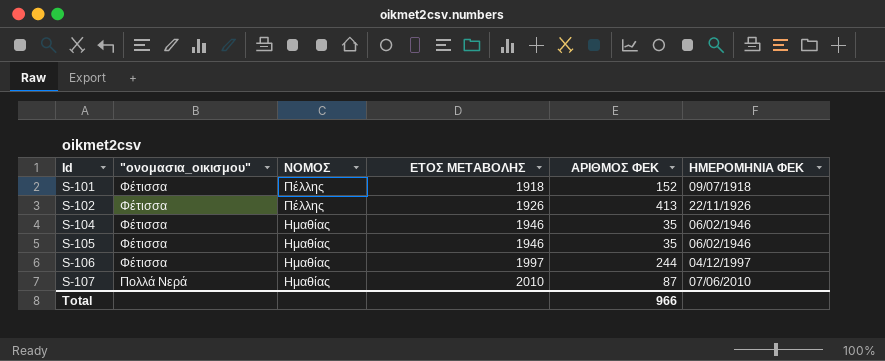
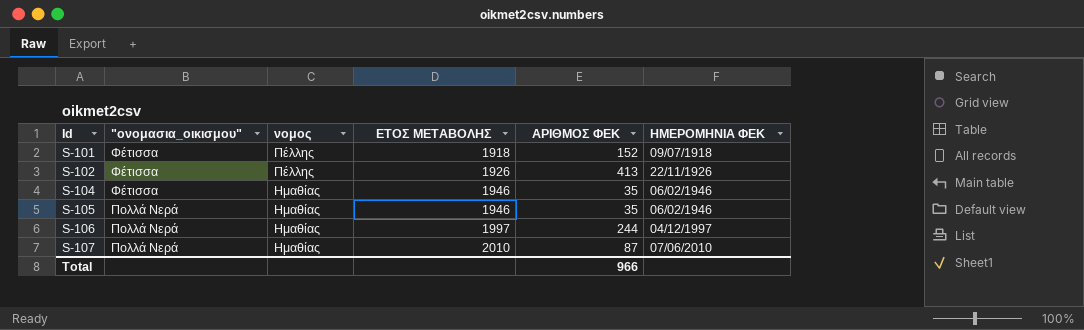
column name: ΝΟΜΟΣ -> νομος
S-105 | "ονομασια_οικισμου": Φέτισσα -> Πολλά Νερά
S-106 | "ονομασια_οικισμου": Φέτισσα -> Πολλά Νερά

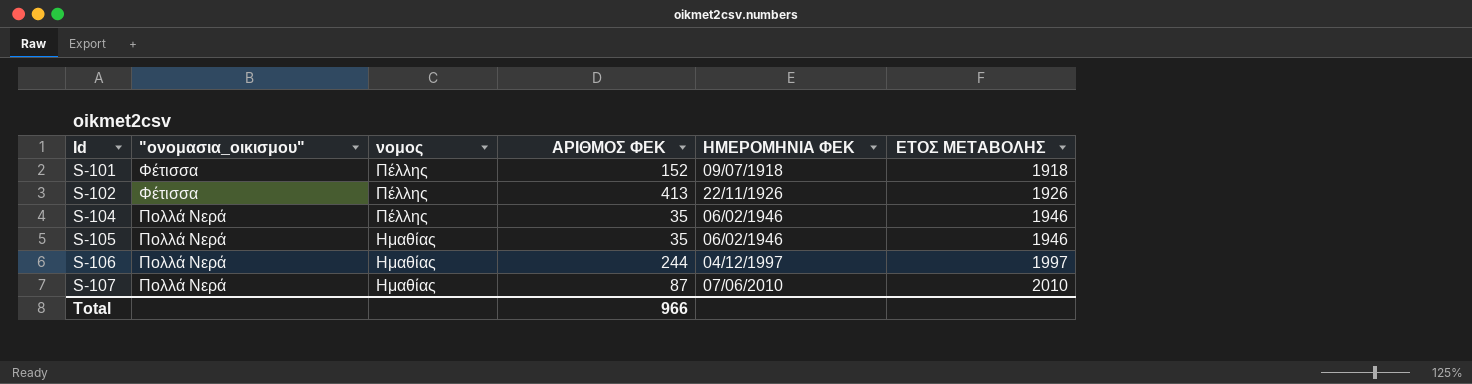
column ΕΤΟΣ ΜΕΤΑΒΟΛΗΣ | position: 4 -> 6
S-104 | "ονομασια_οικισμου": Φέτισσα -> Πολλά Νερά
S-104 | νομος: Ημαθίας -> Πέλλης

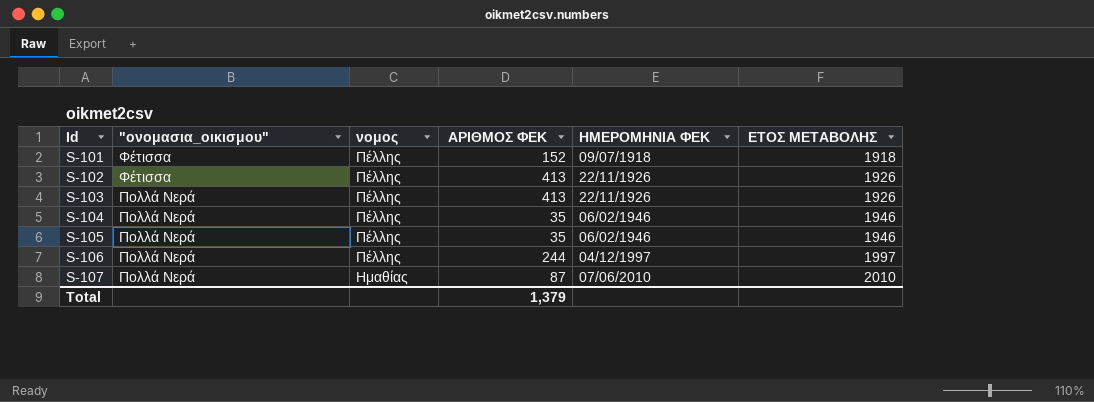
row S-103: none -> Πολλά Νερά | Πέλλης | 413 | 22/11/1926 | 1926
S-105 | νομος: Ημαθίας -> Πέλλης
S-106 | νομος: Ημαθίας -> Πέλλης
Total | ΑΡΙΘΜΟΣ ΦΕΚ: 966 -> 1,379

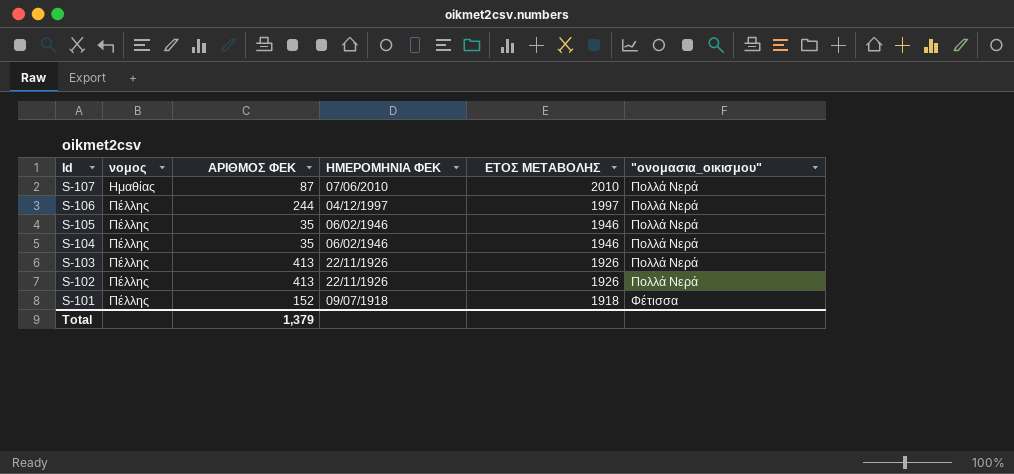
row order: Id ascending -> Id descending
column "ονομασια_οικισμου" | position: 2 -> 6
S-102 | "ονομασια_οικισμου": Φέτισσα -> Πολλά Νερά

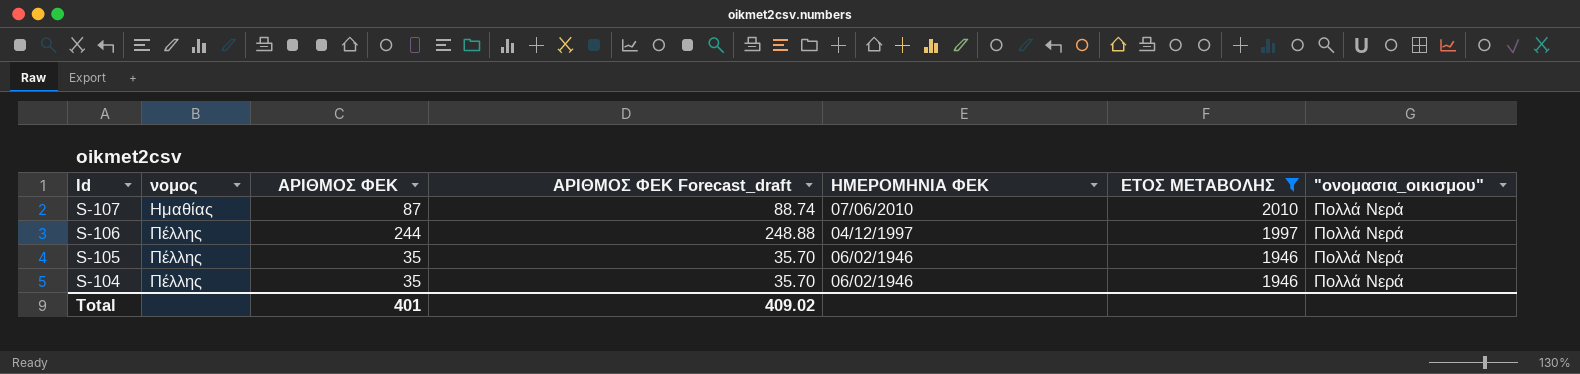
filter: none -> ΕΤΟΣ ΜΕΤΑΒΟΛΗΣ >= 1946
column ΑΡΙΘΜΟΣ ΦΕΚ Forecast_draft | formula: none -> [ΑΡΙΘΜΟΣ ΦΕΚ] * 1.02
Total | ΑΡΙΘΜΟΣ ΦΕΚ: 1,379 -> 401

